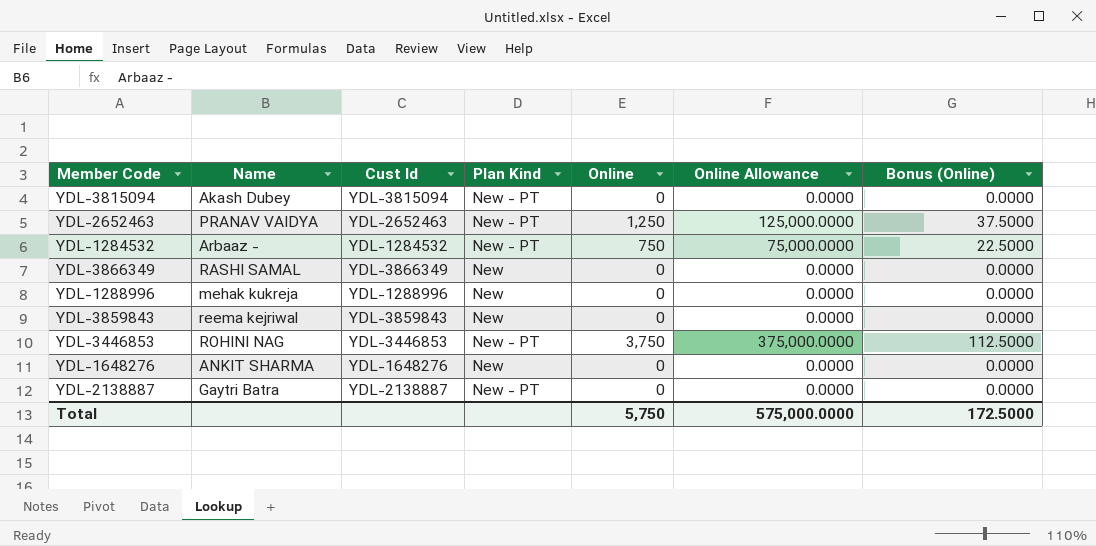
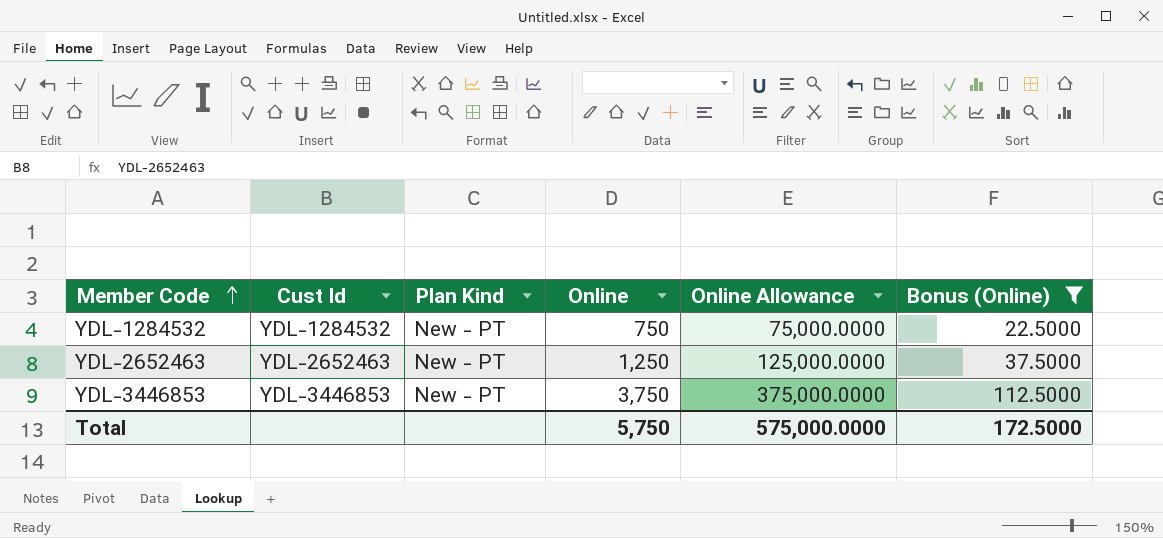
filter: none -> Bonus (Online) != 0.0000
row order: none -> Member Code ascending
column Name | position: 2 -> none

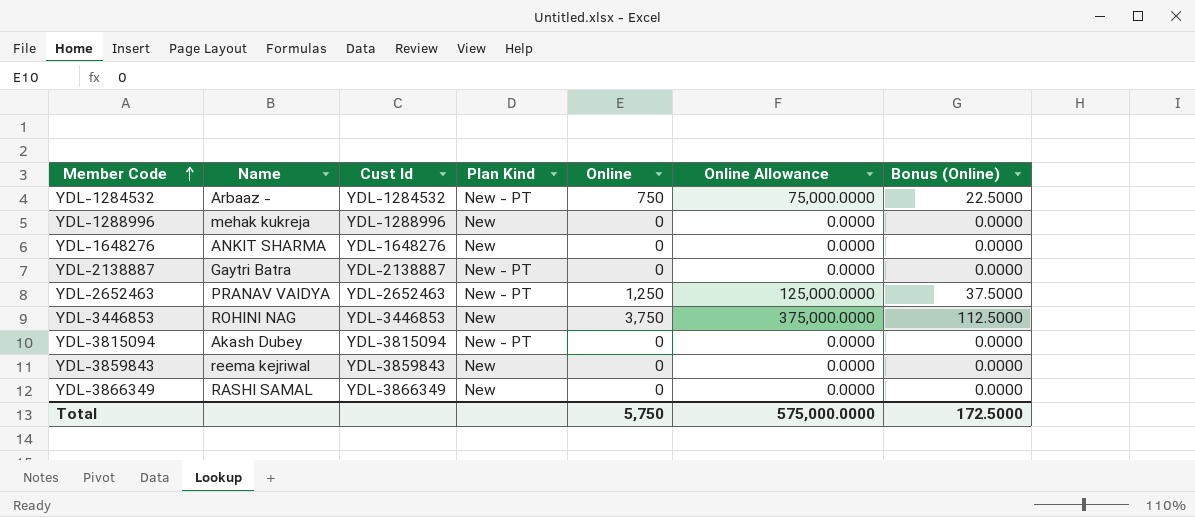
filter: Bonus (Online) != 0.0000 -> none
column Name | position: none -> 2
YDL-3446853 | Plan Kind: New - PT -> New

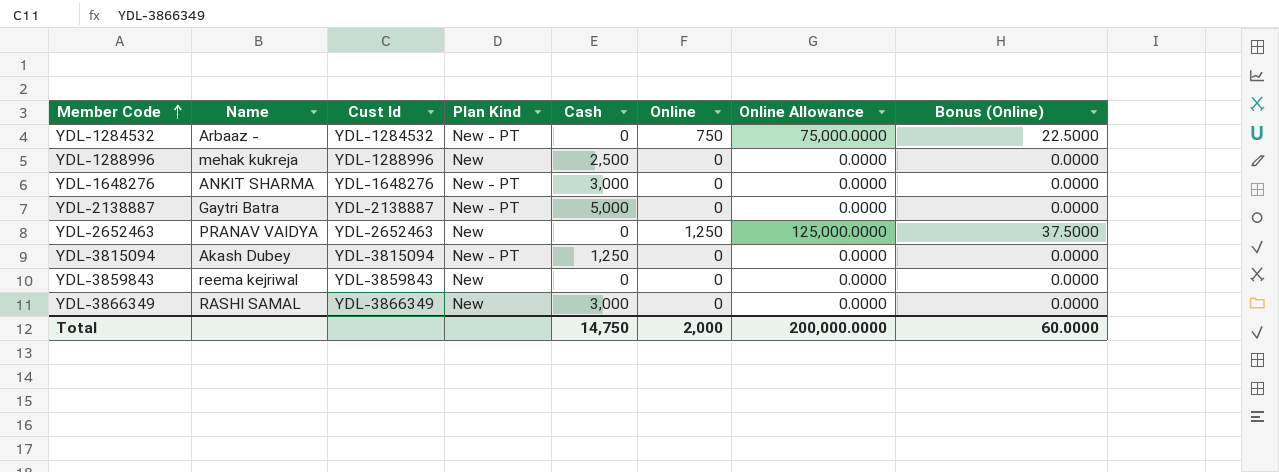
column Cash | position: none -> 5
row YDL-3446853: ROHINI NAG | YDL-3446853 | New | 3,750 | 375,000.0000 | 112.5000 -> none
YDL-1648276 | Plan Kind: New -> New - PT
YDL-2652463 | Plan Kind: New - PT -> New
Total | Online: 5,750 -> 2,000
Total | Online Allowance: 575,000.0000 -> 200,000.0000
Total | Bonus (Online): 172.5000 -> 60.0000

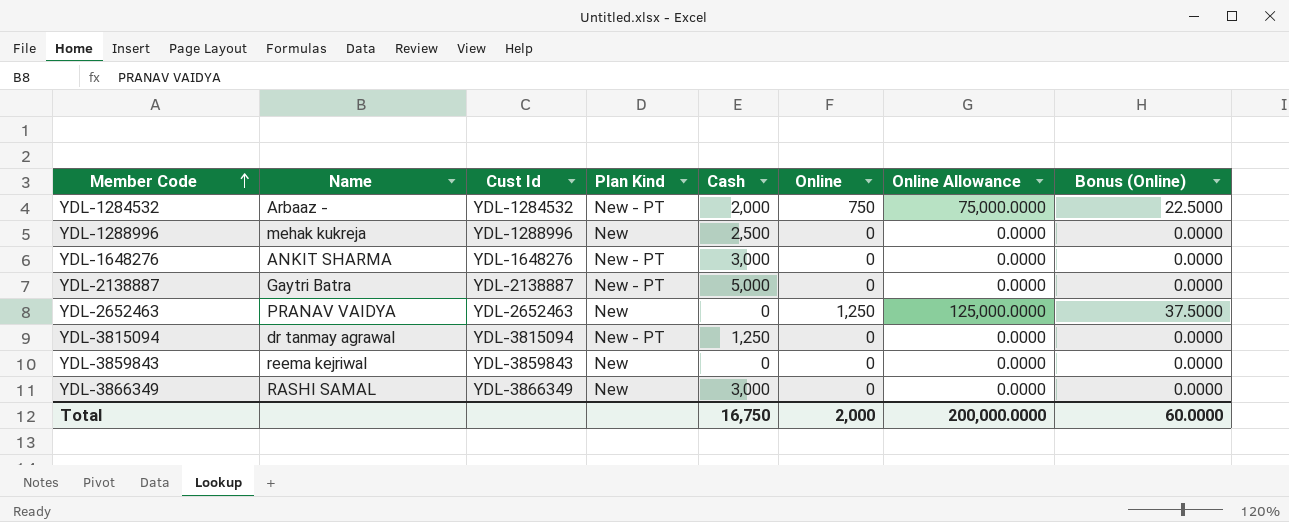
YDL-1284532 | Cash: 0 -> 2,000
YDL-3815094 | Name: Akash Dubey -> dr tanmay agrawal
Total | Cash: 14,750 -> 16,750

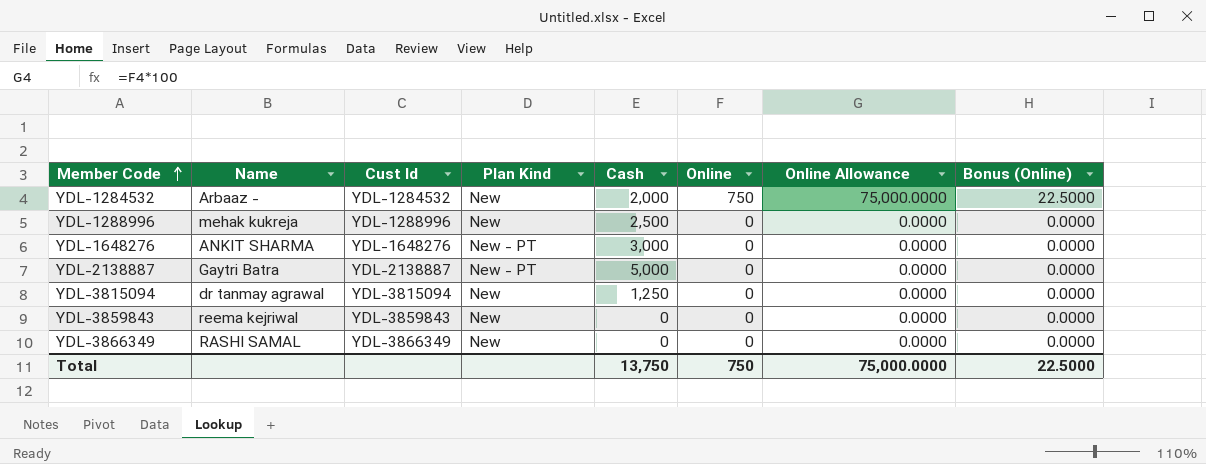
row YDL-2652463: PRANAV VAIDYA | YDL-2652463 | New | 0 | 1,250 | 125,000.0000 | 37.5000 -> none
YDL-1284532 | Plan Kind: New - PT -> New
YDL-3815094 | Plan Kind: New - PT -> New
YDL-3866349 | Cash: 3,000 -> 0
Total | Cash: 16,750 -> 13,750
Total | Online: 2,000 -> 750
Total | Online Allowance: 200,000.0000 -> 75,000.0000
Total | Bonus (Online): 60.0000 -> 22.5000

